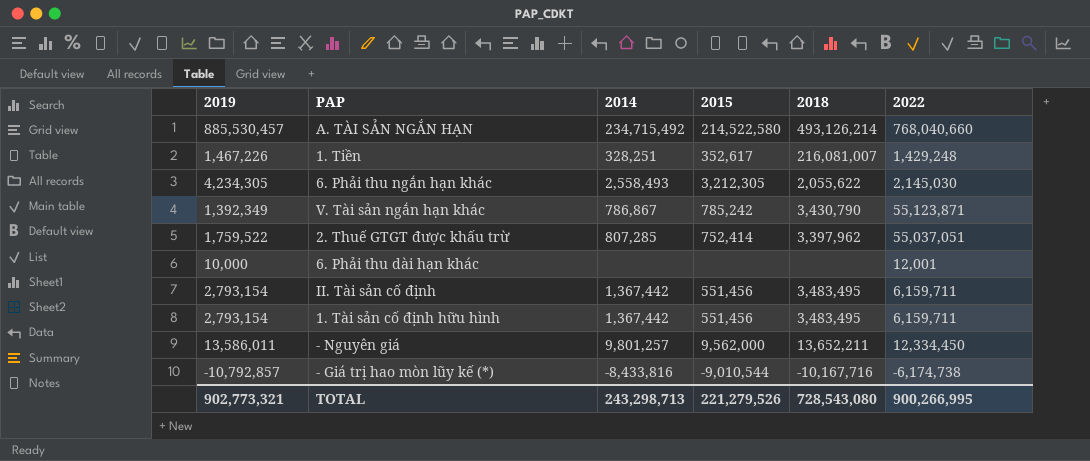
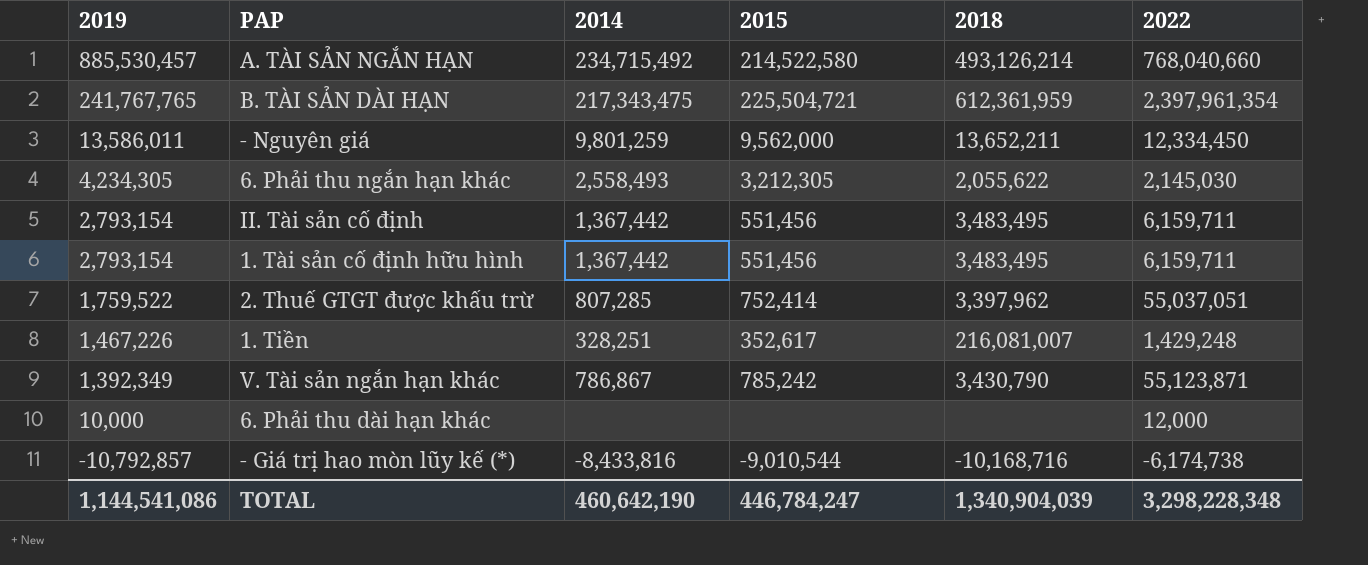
row order: none -> 2019 descending
row B. TÀI SẢN DÀI HẠN: none -> 241,767,765 | 217,343,475 | 225,504,721 | 612,361,959 | 2,397,961,354
- Nguyên giá | 2014: 9,801,257 -> 9,801,259
6. Phải thu dài hạn khác | 2022: 12,001 -> 12,000
- Giá trị hao mòn lũy kế (*) | 2018: -10,167,716 -> -10,168,716
TOTAL | 2019: 902,773,321 -> 1,144,541,086
TOTAL | 2014: 243,298,713 -> 460,642,190
TOTAL | 2015: 221,279,526 -> 446,784,247
TOTAL | 2018: 728,543,080 -> 1,340,904,039
TOTAL | 2022: 900,266,995 -> 3,298,228,348

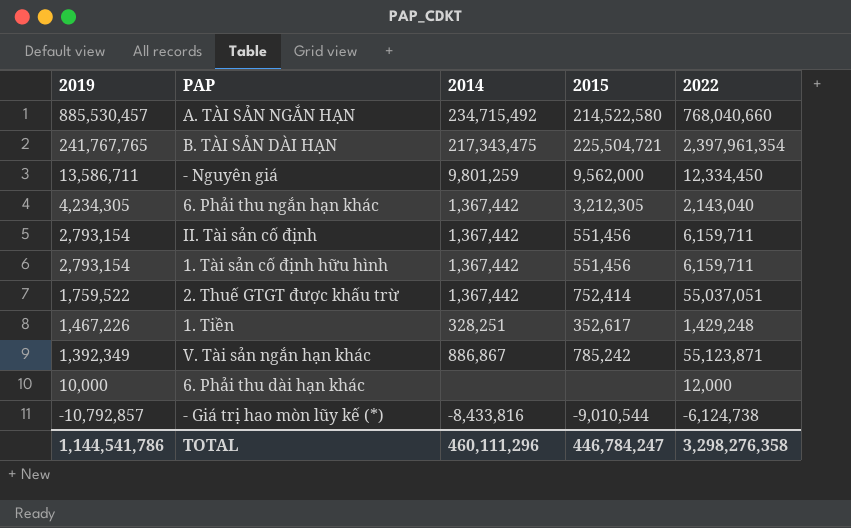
column 2018 | position: 5 -> none
- Nguyên giá | 2019: 13,586,011 -> 13,586,711
6. Phải thu ngắn hạn khác | 2014: 2,558,493 -> 1,367,442
6. Phải thu ngắn hạn khác | 2022: 2,145,030 -> 2,143,040
2. Thuế GTGT được khấu trừ | 2014: 807,285 -> 1,367,442
V. Tài sản ngắn hạn khác | 2014: 786,867 -> 886,867
- Giá trị hao mòn lũy kế (*) | 2022: -6,174,738 -> -6,124,738
TOTAL | 2019: 1,144,541,086 -> 1,144,541,786
TOTAL | 2014: 460,642,190 -> 460,111,296
TOTAL | 2022: 3,298,228,348 -> 3,298,276,358

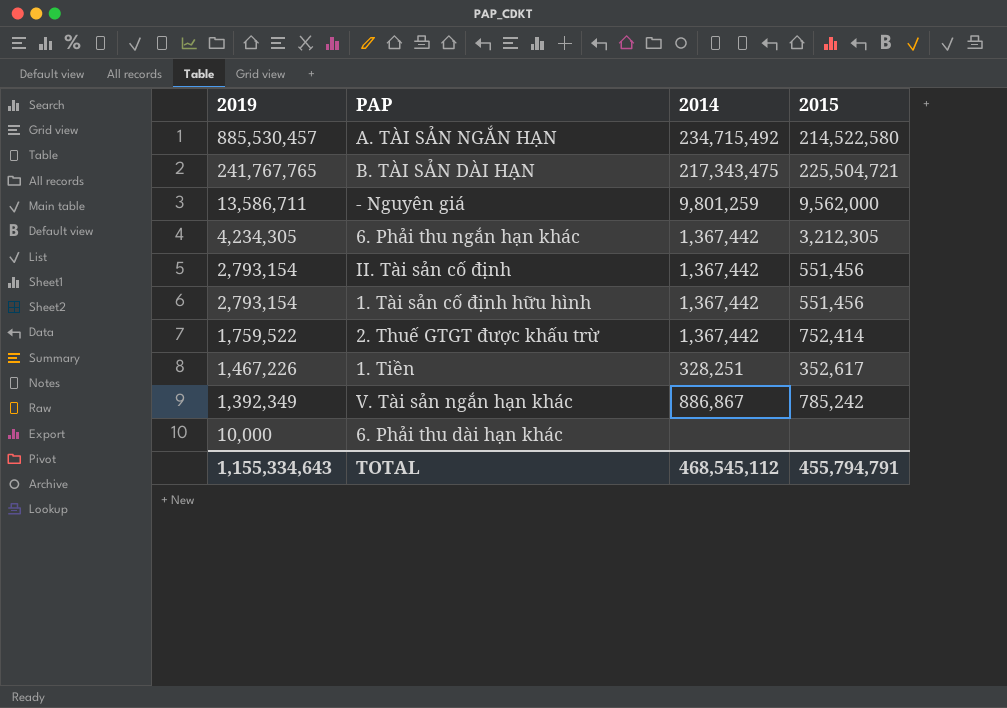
column 2022 | position: 5 -> none
row - Giá trị hao mòn lũy kế (*): -10,792,857 | -8,433,816 | -9,010,544 | -6,124,738 -> none
TOTAL | 2019: 1,144,541,786 -> 1,155,334,643
TOTAL | 2014: 460,111,296 -> 468,545,112
TOTAL | 2015: 446,784,247 -> 455,794,791

